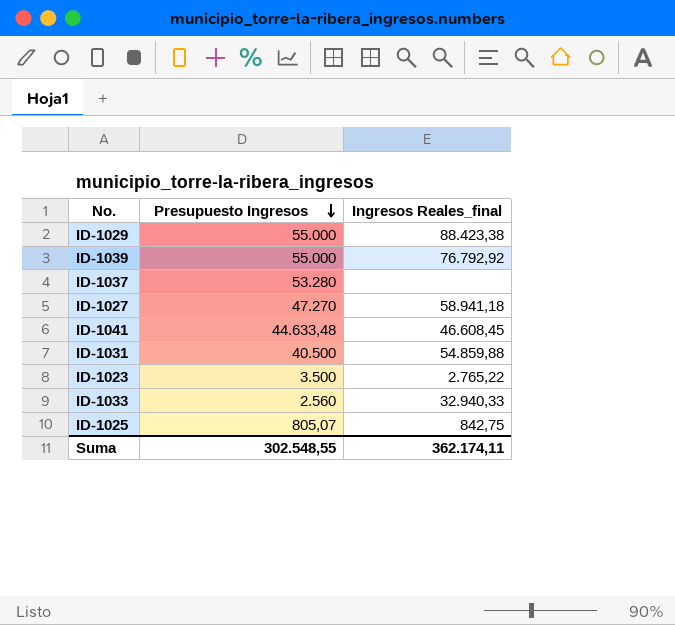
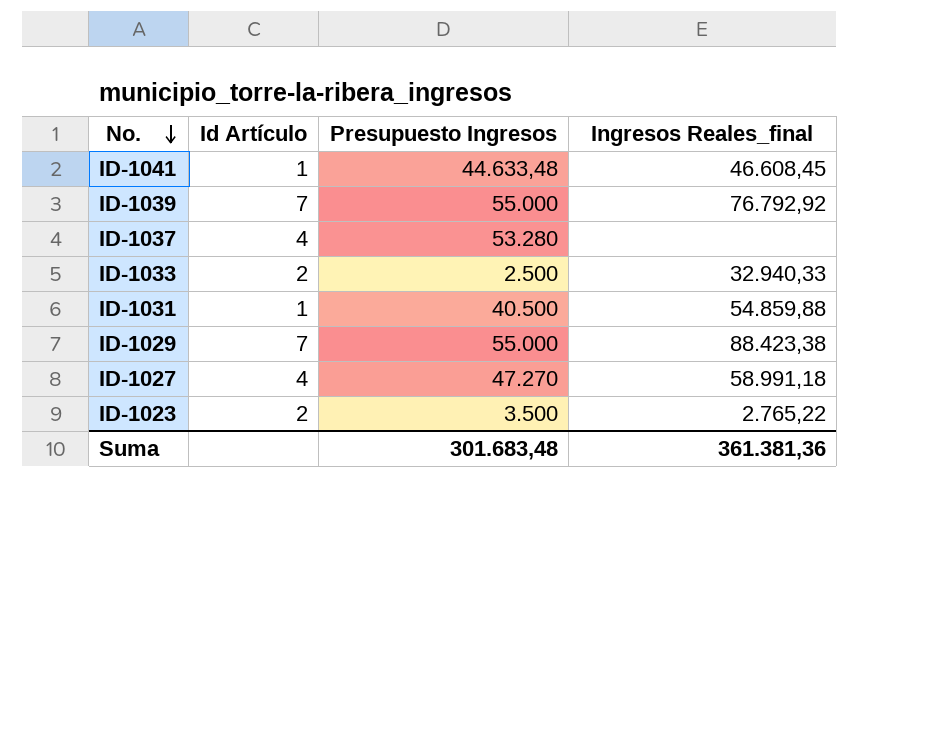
row order: Presupuesto Ingresos descending -> No. descending
column Id Artículo | position: none -> 2
row ID-1025: 805,07 | 842,75 -> none
ID-1033 | Presupuesto Ingresos: 2.560 -> 2.500
ID-1027 | Ingresos Reales_final: 58.941,18 -> 58.991,18
Suma | Presupuesto Ingresos: 302.548,55 -> 301.683,48
Suma | Ingresos Reales_final: 362.174,11 -> 361.381,36

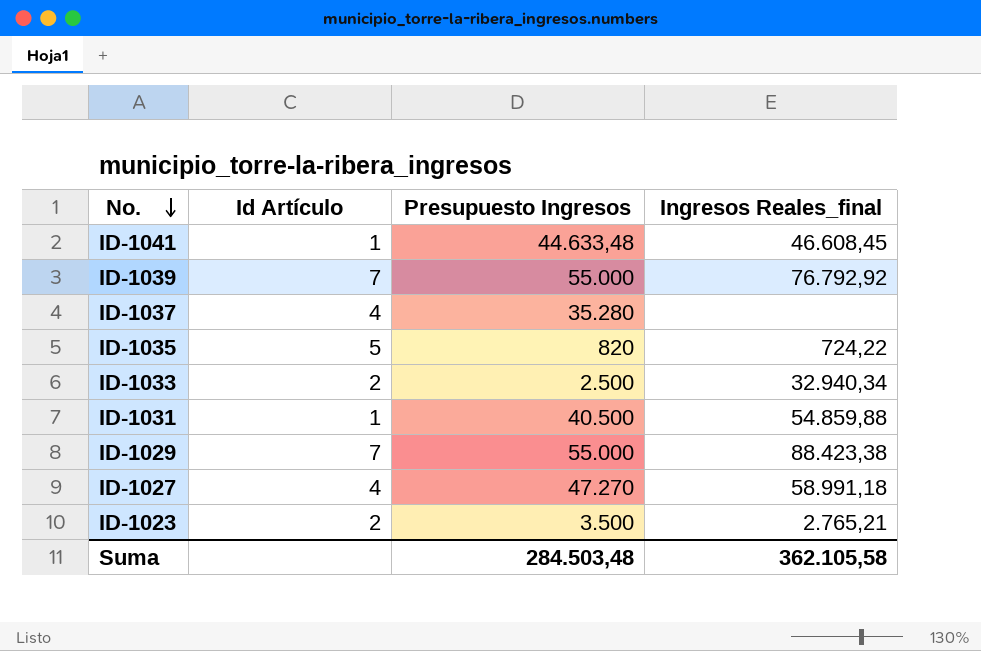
ID-1037 | Presupuesto Ingresos: 53.280 -> 35.280
row ID-1035: none -> 5 | 820 | 724,22
ID-1033 | Ingresos Reales_final: 32.940,33 -> 32.940,34
ID-1023 | Ingresos Reales_final: 2.765,22 -> 2.765,21
Suma | Presupuesto Ingresos: 301.683,48 -> 284.503,48
Suma | Ingresos Reales_final: 361.381,36 -> 362.105,58

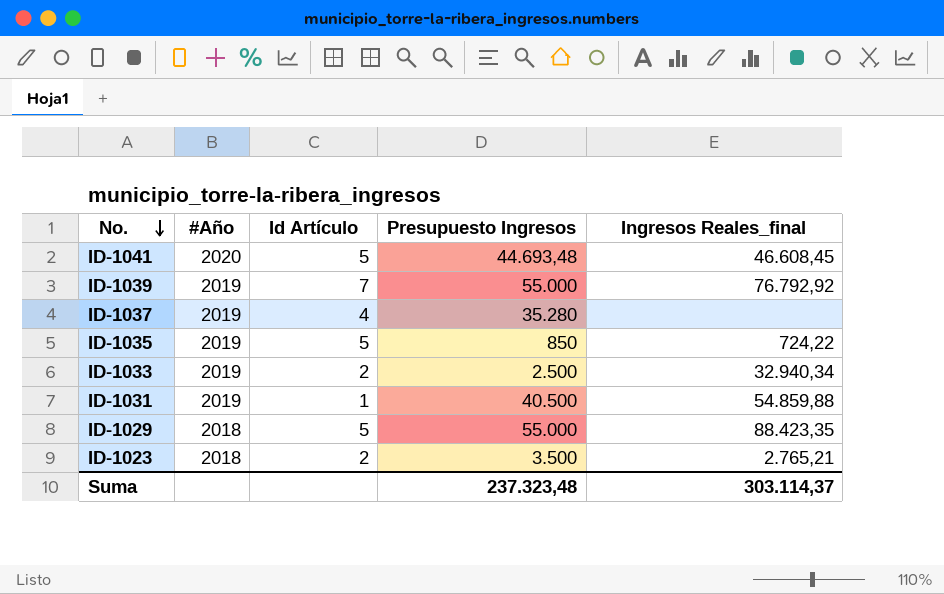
column #Año | position: none -> 2
row ID-1027: 4 | 47.270 | 58.991,18 -> none
ID-1041 | Id Artículo: 1 -> 5
ID-1041 | Presupuesto Ingresos: 44.633,48 -> 44.693,48
ID-1035 | Presupuesto Ingresos: 820 -> 850
ID-1029 | Id Artículo: 7 -> 5
ID-1029 | Ingresos Reales_final: 88.423,38 -> 88.423,35
Suma | Presupuesto Ingresos: 284.503,48 -> 237.323,48
Suma | Ingresos Reales_final: 362.105,58 -> 303.114,37

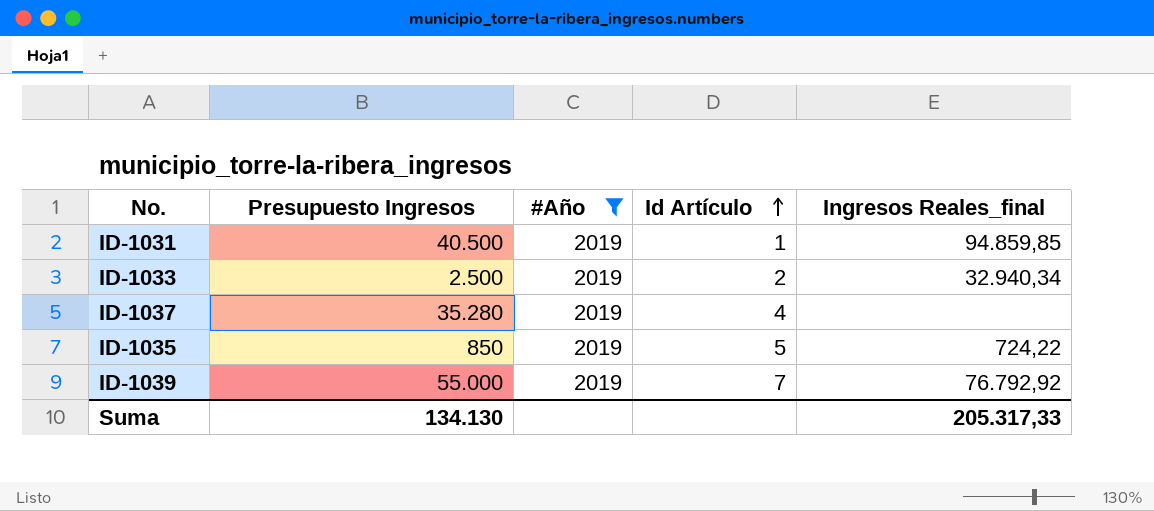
filter: none -> #Año = 2019
row order: No. descending -> Id Artículo ascending
column Presupuesto Ingresos | position: 4 -> 2
ID-1031 | Ingresos Reales_final: 54.859,88 -> 94.859,85
Suma | Presupuesto Ingresos: 237.323,48 -> 134.130
Suma | Ingresos Reales_final: 303.114,37 -> 205.317,33

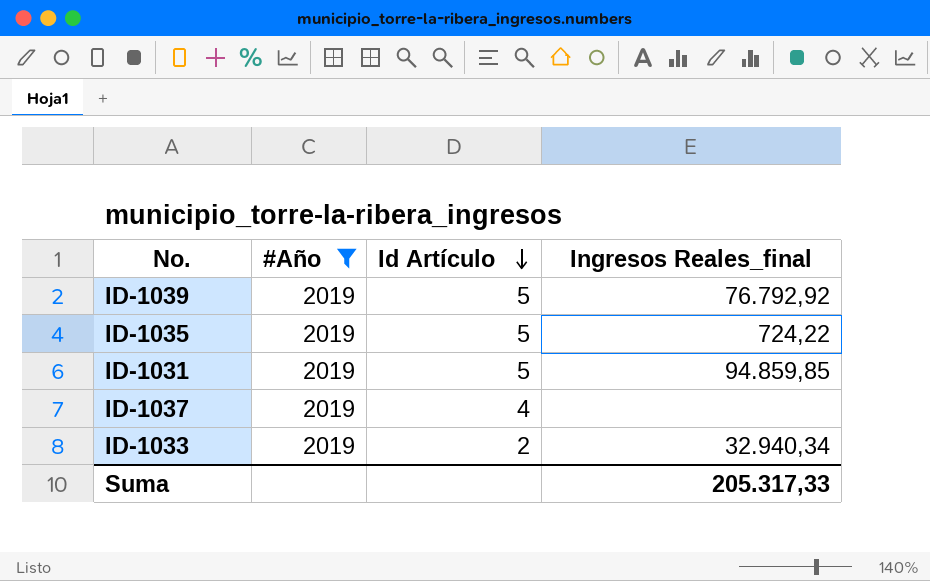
row order: Id Artículo ascending -> Id Artículo descending
column Presupuesto Ingresos | position: 2 -> none
ID-1039 | Id Artículo: 7 -> 5
ID-1031 | Id Artículo: 1 -> 5

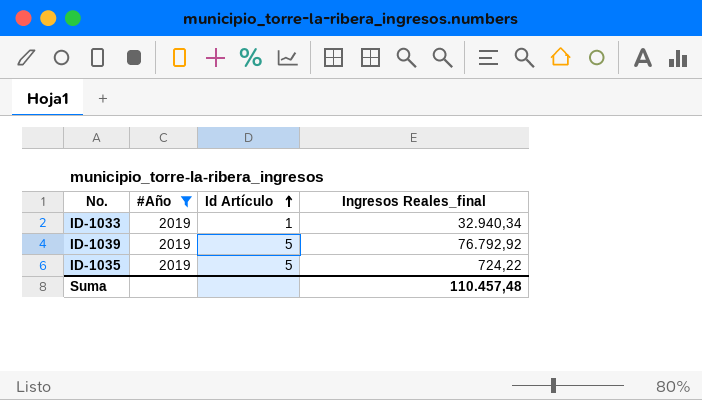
row order: Id Artículo descending -> Id Artículo ascending
row ID-1031: 2019 | 5 | 94.859,85 -> none
row ID-1037: 2019 | 4 | none -> none
ID-1033 | Id Artículo: 2 -> 1
Suma | Ingresos Reales_final: 205.317,33 -> 110.457,48

